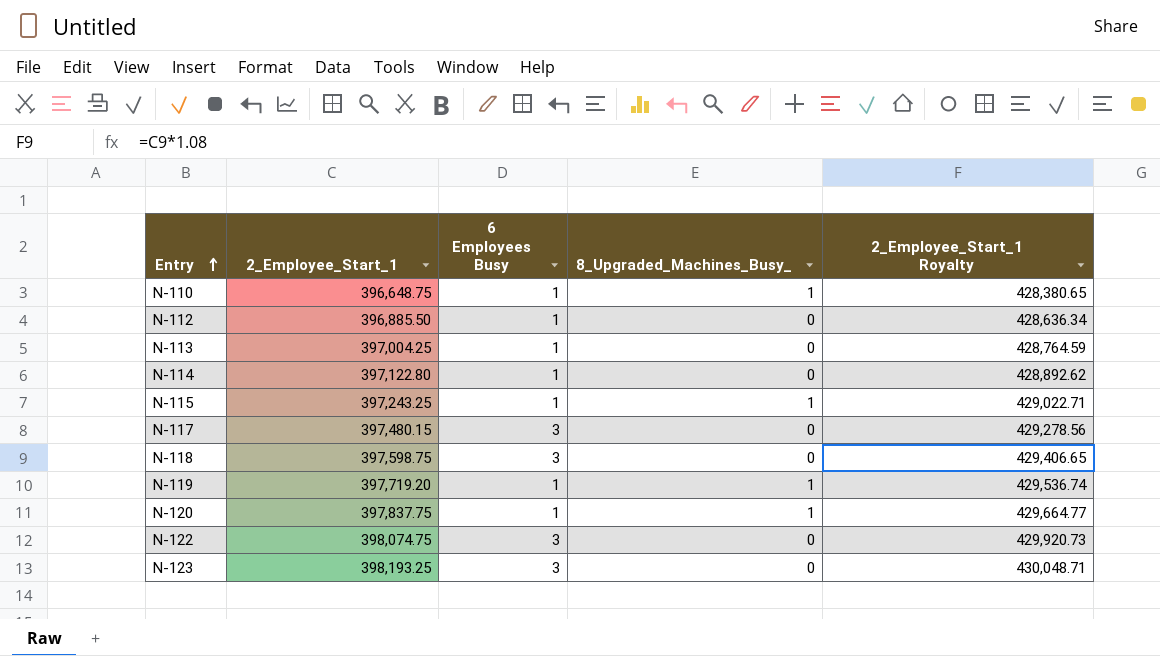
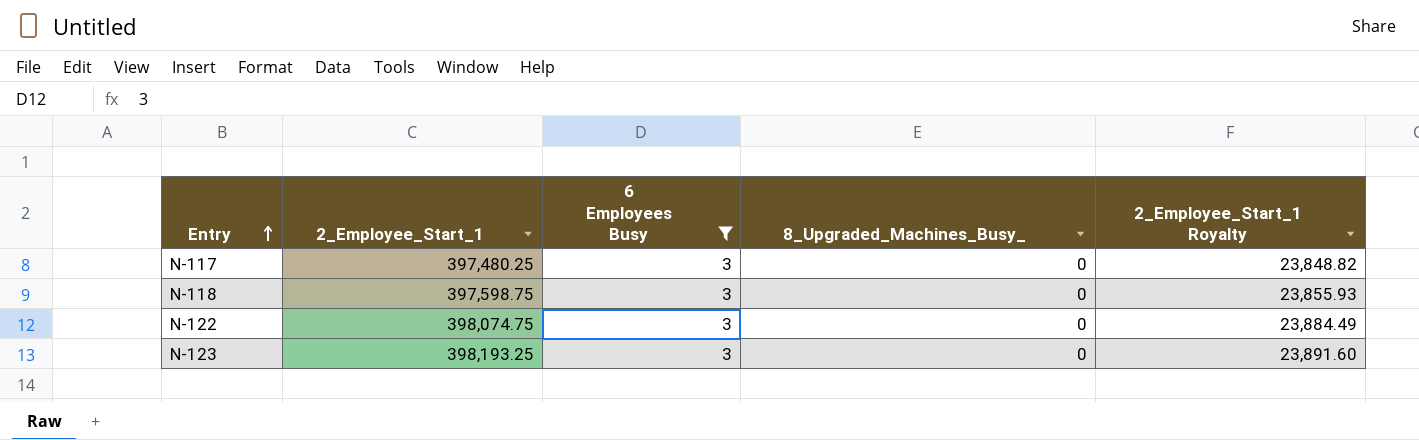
filter: none -> 6 Employees Busy = 3
column 2_Employee_Start_1 Royalty | formula: [2_Employee_Start_1] * 1.08 -> [2_Employee_Start_1] * 0.06
N-117 | 2_Employee_Start_1: 397,480.15 -> 397,480.25

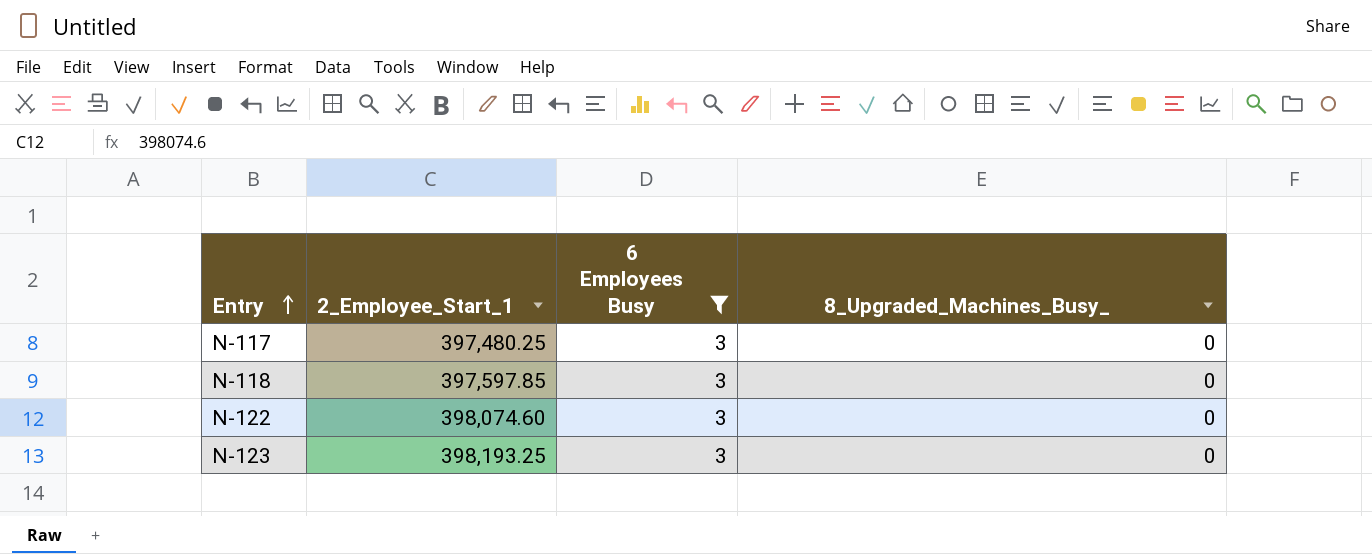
column 2_Employee_Start_1 Royalty | formula: [2_Employee_Start_1] * 0.06 -> none
N-118 | 2_Employee_Start_1: 397,598.75 -> 397,597.85
N-122 | 2_Employee_Start_1: 398,074.75 -> 398,074.60

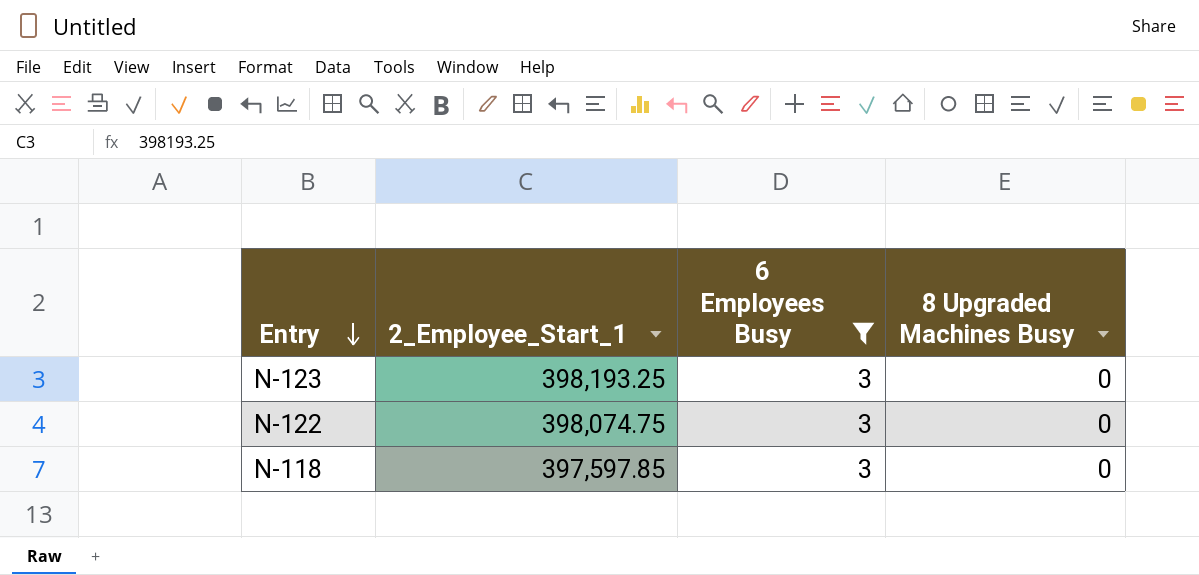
row order: Entry ascending -> Entry descending
column name: 8_Upgraded_Machines_Busy_ -> 8 Upgraded Machines Busy
row N-117: 397,480.25 | 3 | 0 -> none
N-122 | 2_Employee_Start_1: 398,074.60 -> 398,074.75

